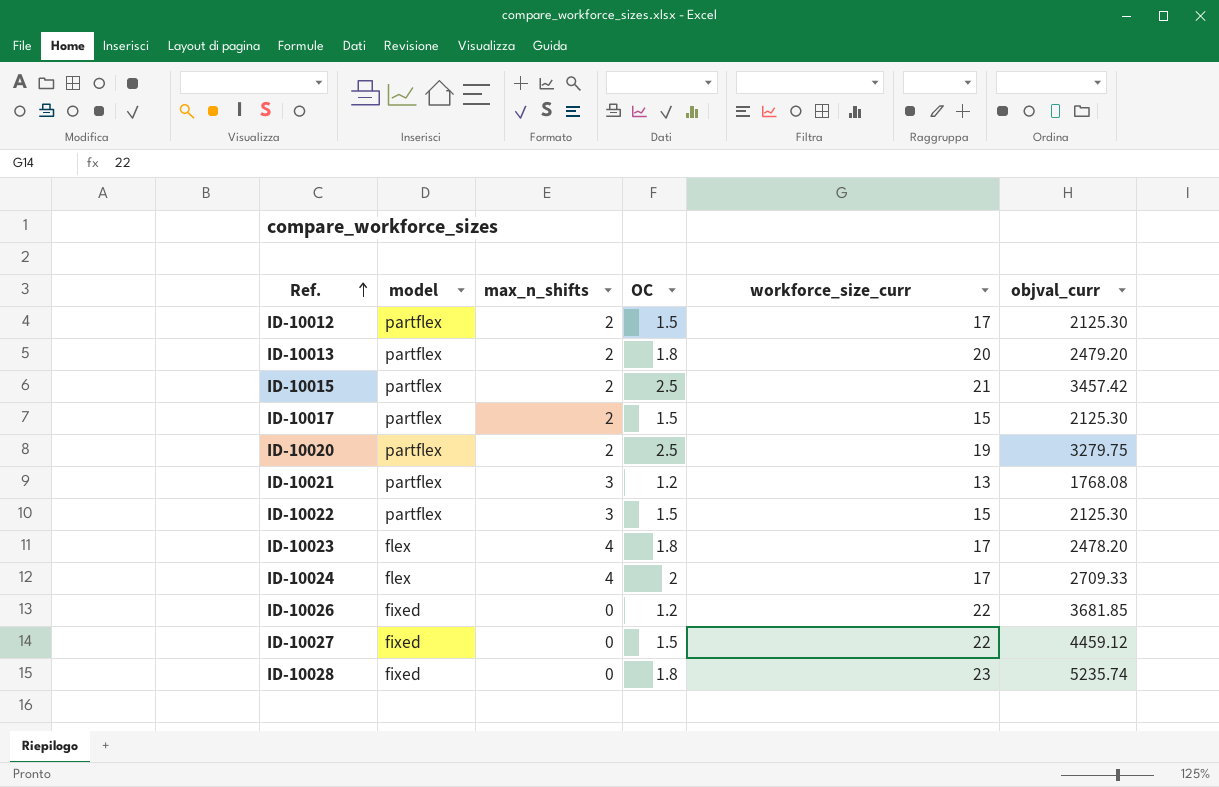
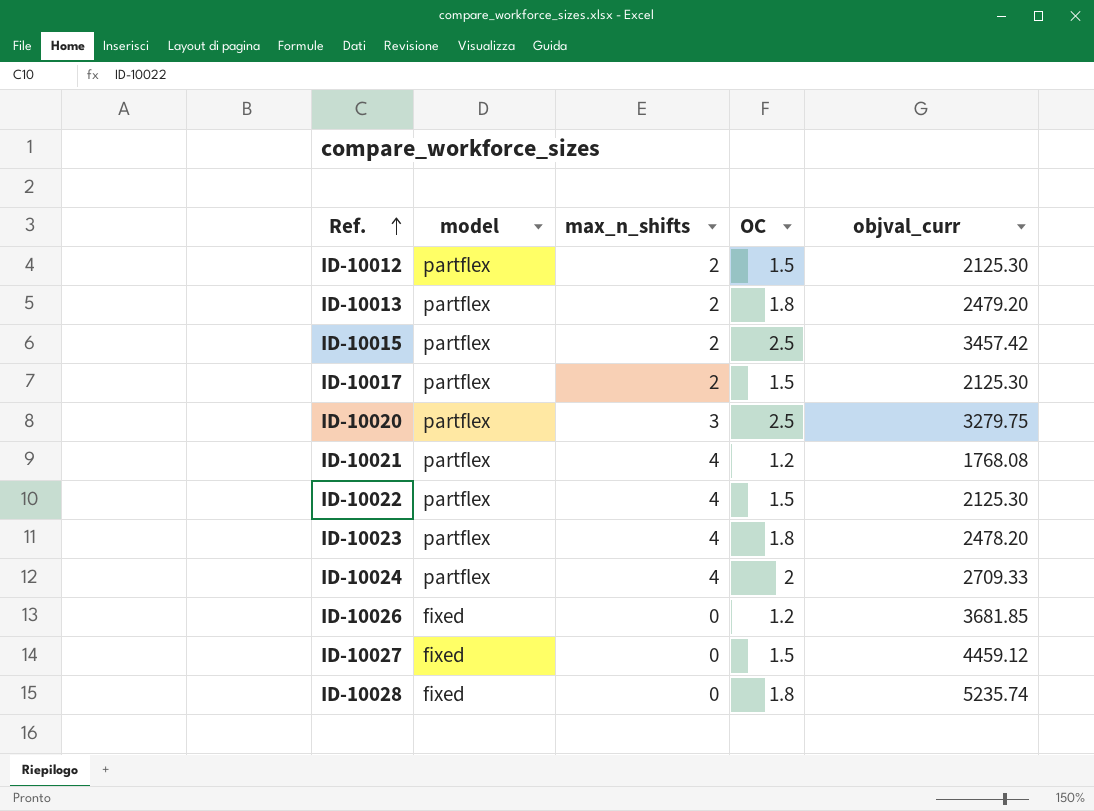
column workforce_size_curr | position: 5 -> none
ID-10020 | max_n_shifts: 2 -> 3
ID-10021 | max_n_shifts: 3 -> 4
ID-10022 | max_n_shifts: 3 -> 4
ID-10023 | model: flex -> partflex
ID-10024 | model: flex -> partflex

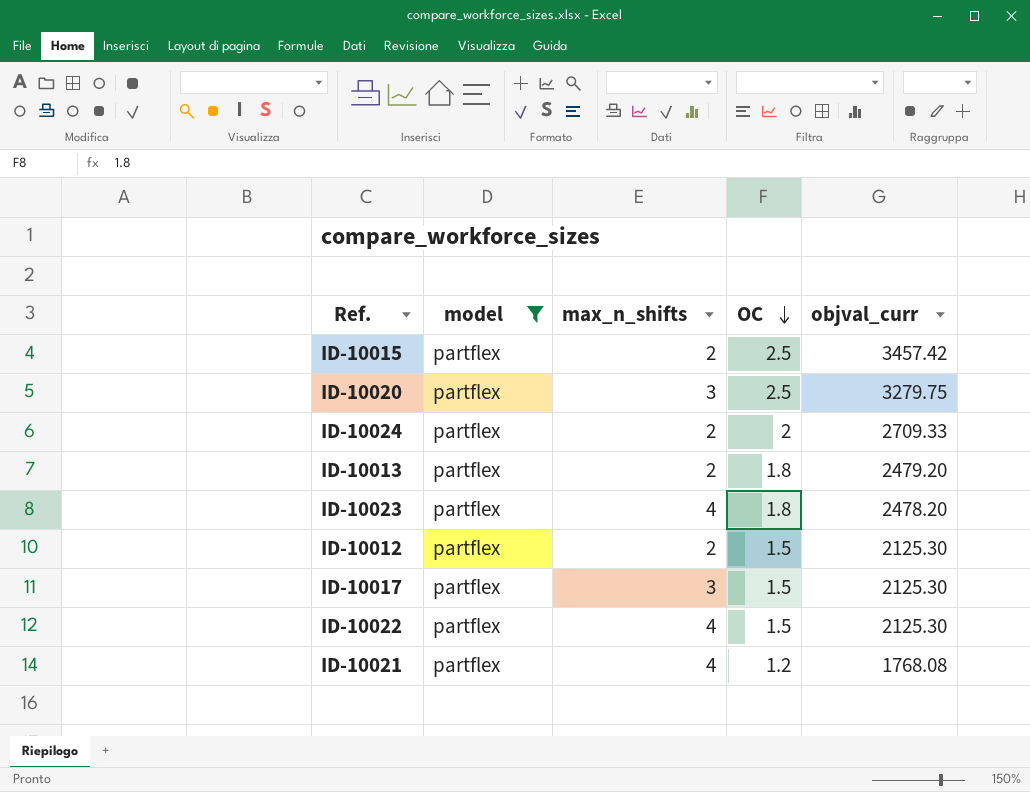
filter: none -> model = partflex
row order: Ref. ascending -> OC descending
ID-10024 | max_n_shifts: 4 -> 2
ID-10017 | max_n_shifts: 2 -> 3

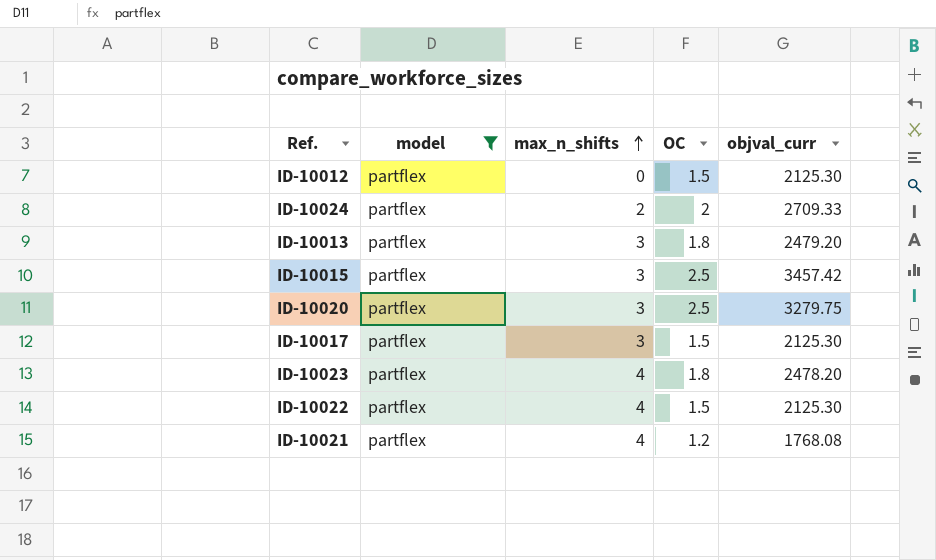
row order: OC descending -> max_n_shifts ascending
ID-10012 | max_n_shifts: 2 -> 0
ID-10013 | max_n_shifts: 2 -> 3
ID-10015 | max_n_shifts: 2 -> 3

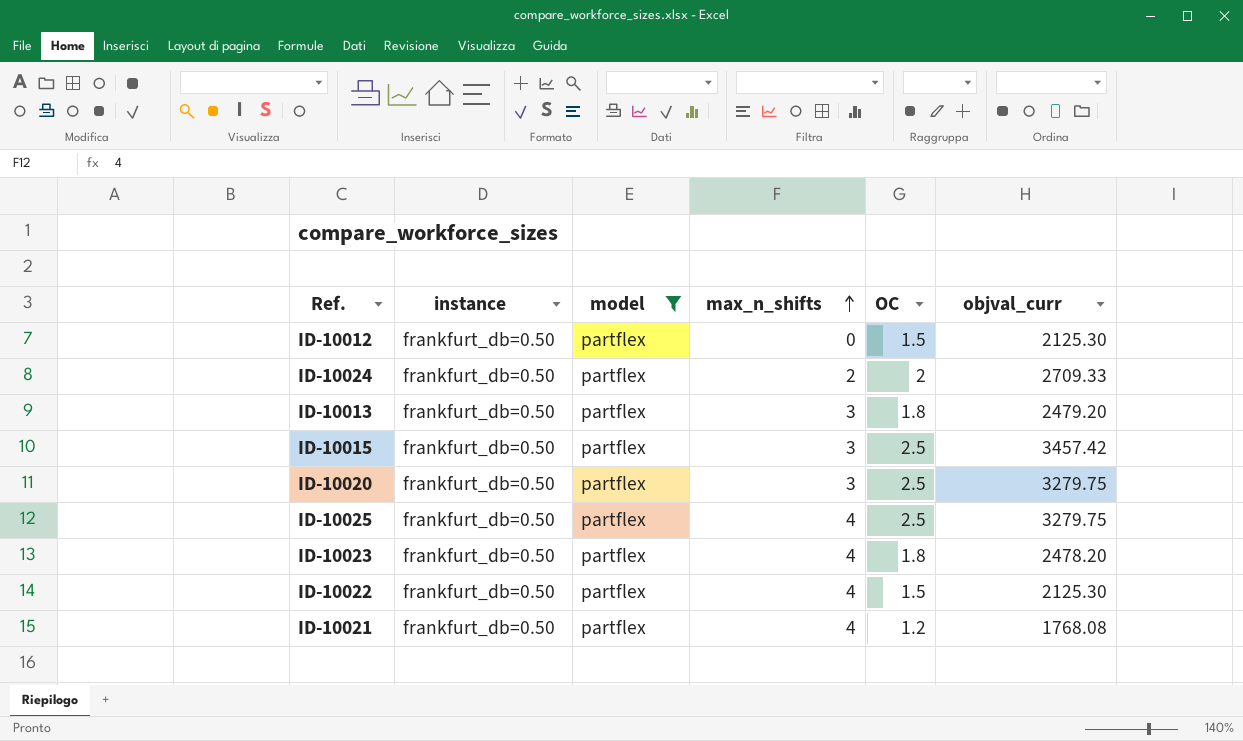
column instance | position: none -> 2
row ID-10017: partflex | 3 | 1.5 | 2125.30 -> none
row ID-10025: none -> frankfurt_db=0.50 | partflex | 4 | 2.5 | 3279.75

